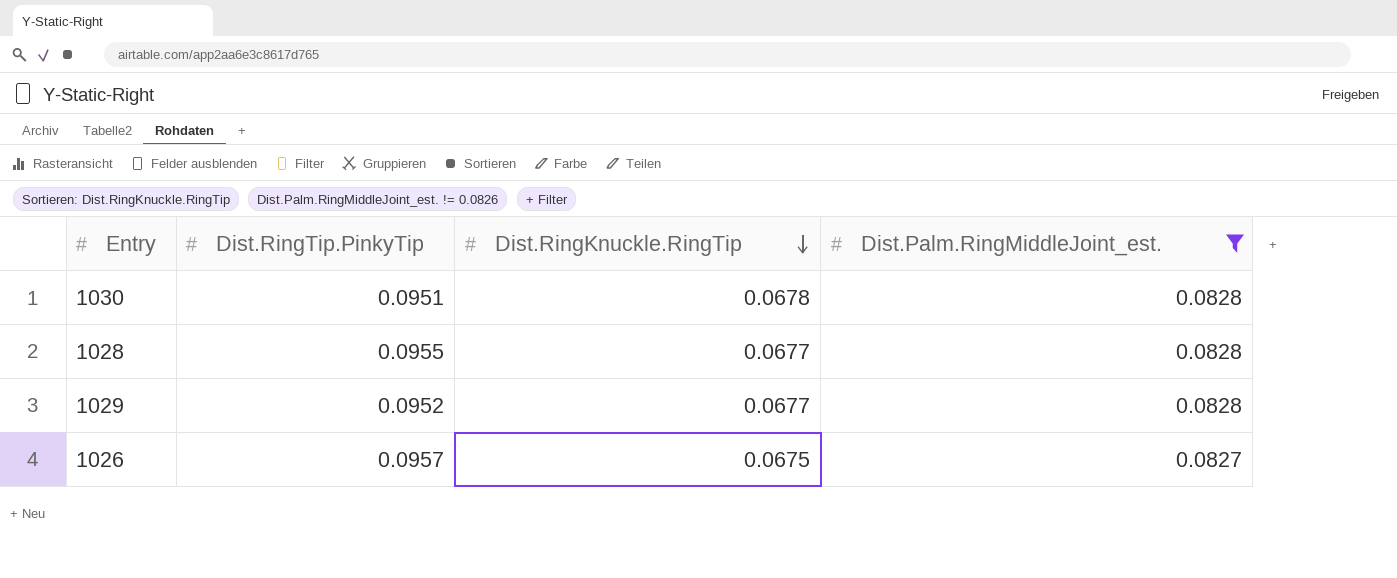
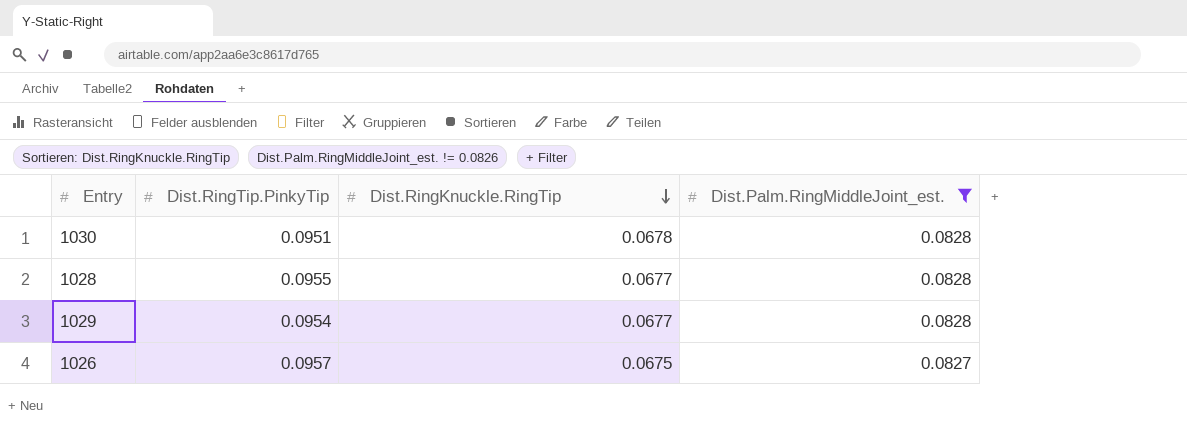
1029 | Dist.RingTip.PinkyTip: 0.0952 -> 0.0954

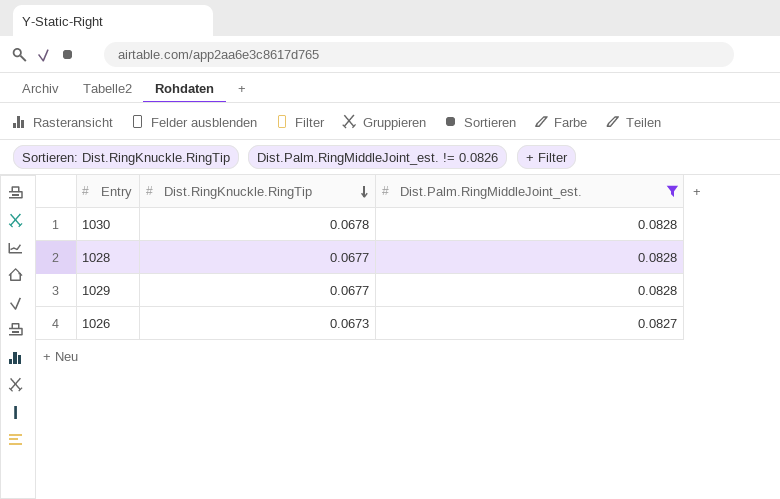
column Dist.RingTip.PinkyTip | position: 2 -> none
1026 | Dist.RingKnuckle.RingTip: 0.0675 -> 0.0673

